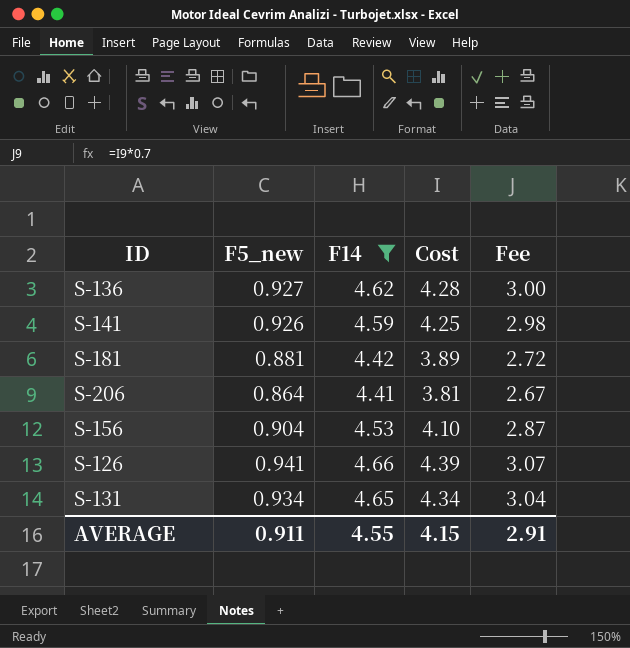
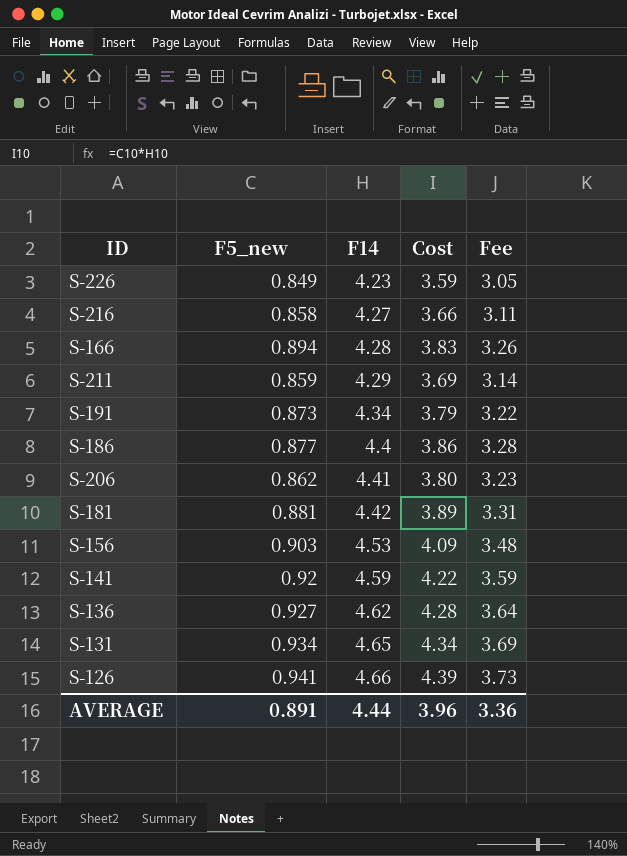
filter: F14 >= 4.41 -> none
row order: none -> F14 ascending
column Fee | formula: [Cost] * 0.7 -> [Cost] * 0.85
S-206 | F5_new: 0.864 -> 0.862
S-206 | Cost: 3.81 -> 3.80
S-156 | F5_new: 0.904 -> 0.903
S-156 | Cost: 4.10 -> 4.09
S-141 | F5_new: 0.926 -> 0.92
S-141 | Cost: 4.25 -> 4.22
AVERAGE | F5_new: 0.911 -> 0.891
AVERAGE | F14: 4.55 -> 4.44
AVERAGE | Cost: 4.15 -> 3.96
AVERAGE | Fee: 2.91 -> 3.36

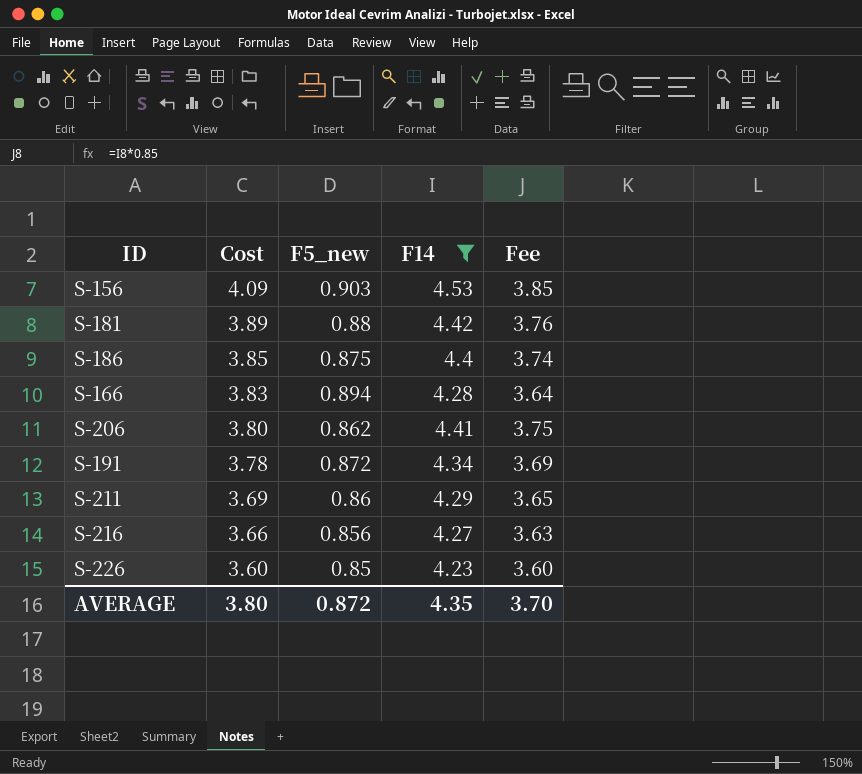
filter: none -> F14 <= 4.53
row order: F14 ascending -> Cost descending
column Cost | position: 4 -> 2
column Fee | formula: [Cost] * 0.85 -> [F14] * 0.85
S-181 | F5_new: 0.881 -> 0.88
S-186 | Cost: 3.86 -> 3.85
S-186 | F5_new: 0.877 -> 0.875
S-191 | Cost: 3.79 -> 3.78
S-191 | F5_new: 0.873 -> 0.872
S-211 | F5_new: 0.859 -> 0.86
S-216 | F5_new: 0.858 -> 0.856
S-226 | Cost: 3.59 -> 3.60
S-226 | F5_new: 0.849 -> 0.85
AVERAGE | Cost: 3.96 -> 3.80
AVERAGE | F5_new: 0.891 -> 0.872
AVERAGE | F14: 4.44 -> 4.35
AVERAGE | Fee: 3.36 -> 3.70

